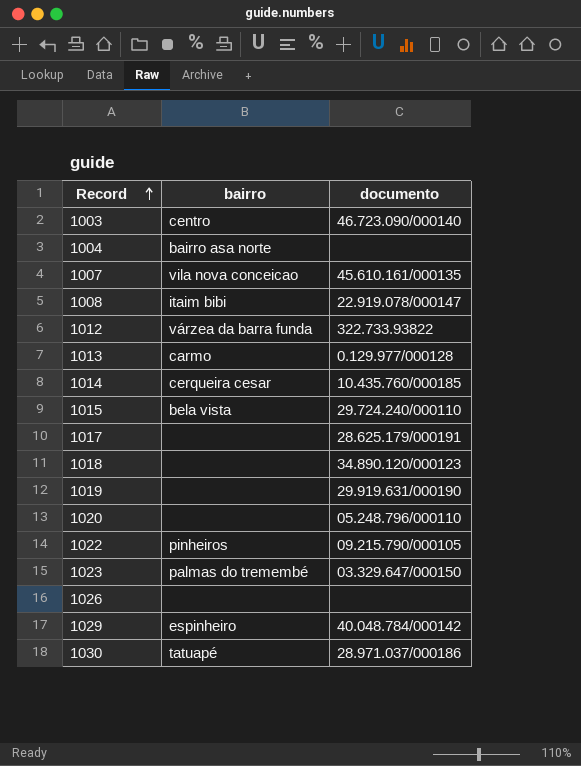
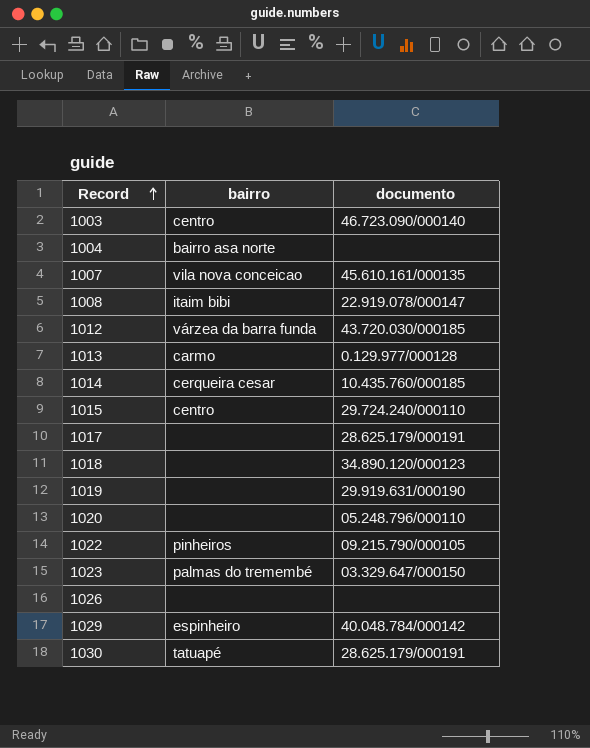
1012 | documento: 322.733.93822 -> 43.720.030/000185
1015 | bairro: bela vista -> centro
1030 | documento: 28.971.037/000186 -> 28.625.179/000191

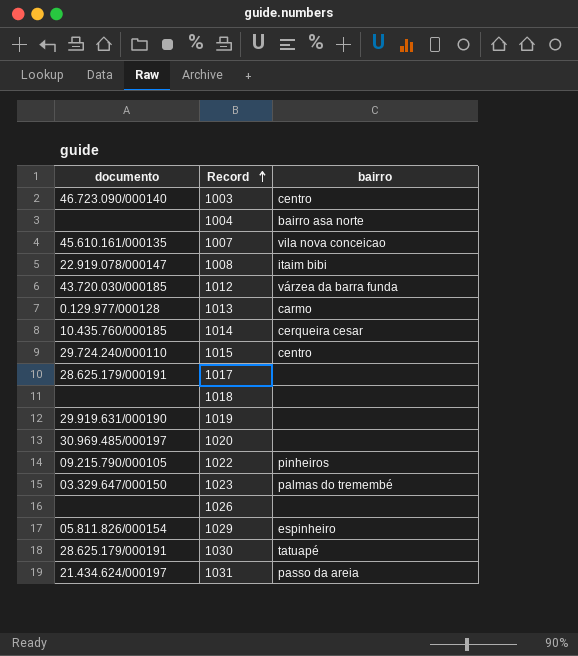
column documento | position: 3 -> 1
1018 | documento: 34.890.120/000123 -> none
1020 | documento: 05.248.796/000110 -> 30.969.485/000197
1029 | documento: 40.048.784/000142 -> 05.811.826/000154
row 1031: none -> 21.434.624/000197 | passo da areia

